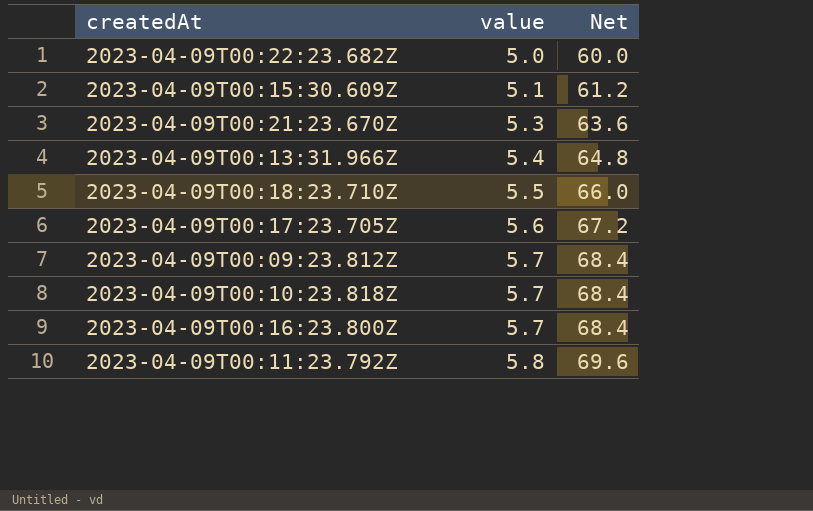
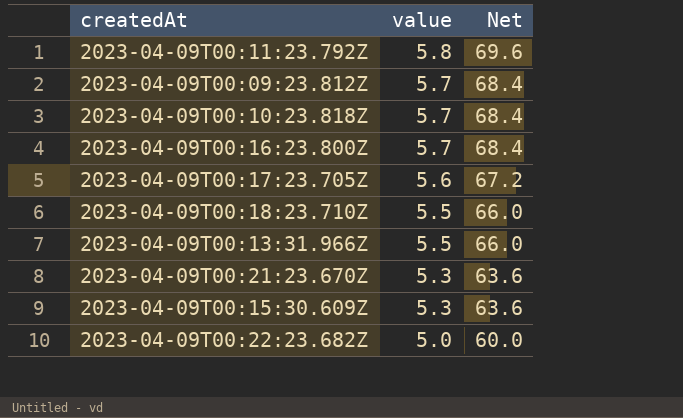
row order: value ascending -> value descending
2023-04-09T00:13:31.966Z | value: 5.4 -> 5.5
2023-04-09T00:13:31.966Z | Net: 64.8 -> 66.0
2023-04-09T00:15:30.609Z | value: 5.1 -> 5.3
2023-04-09T00:15:30.609Z | Net: 61.2 -> 63.6

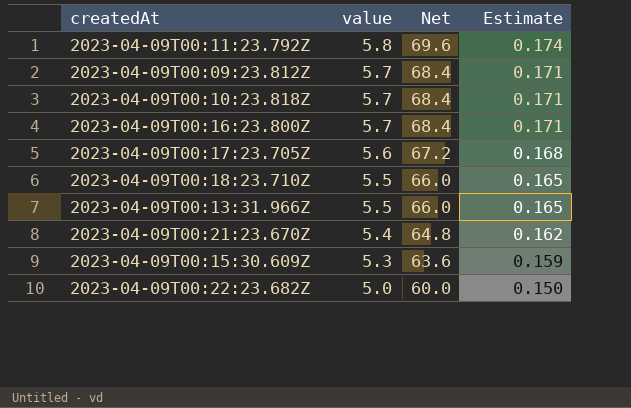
column Estimate | formula: none -> [value] * 0.03
2023-04-09T00:21:23.670Z | value: 5.3 -> 5.4
2023-04-09T00:21:23.670Z | Net: 63.6 -> 64.8

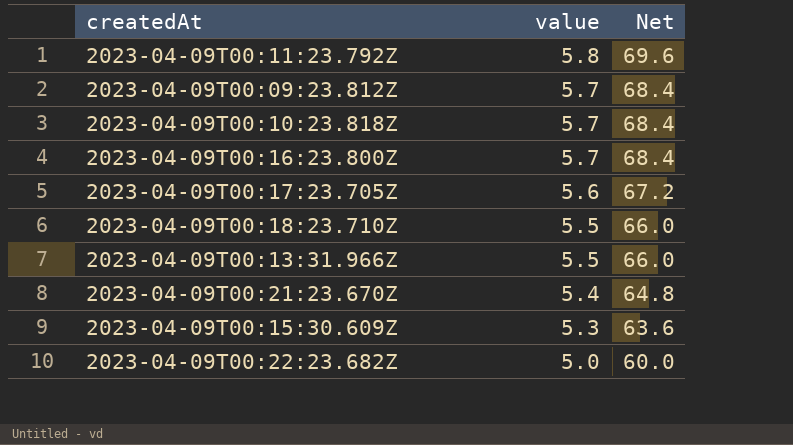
column Estimate | formula: [value] * 0.03 -> none

